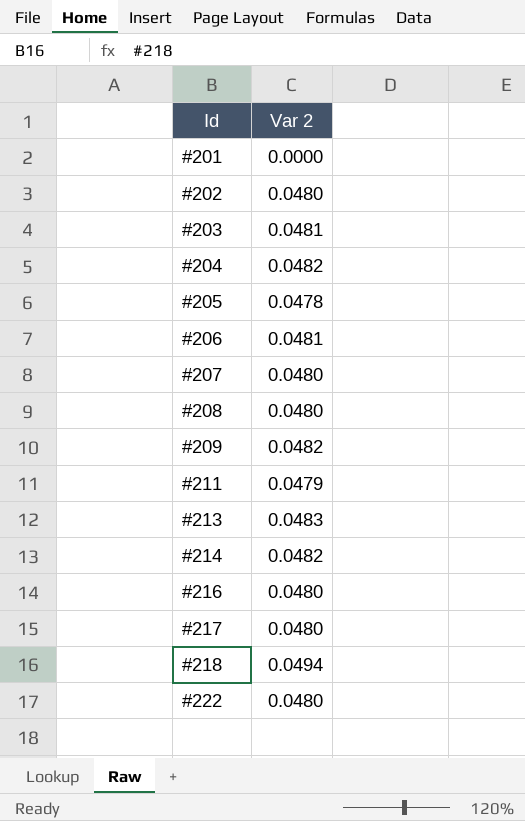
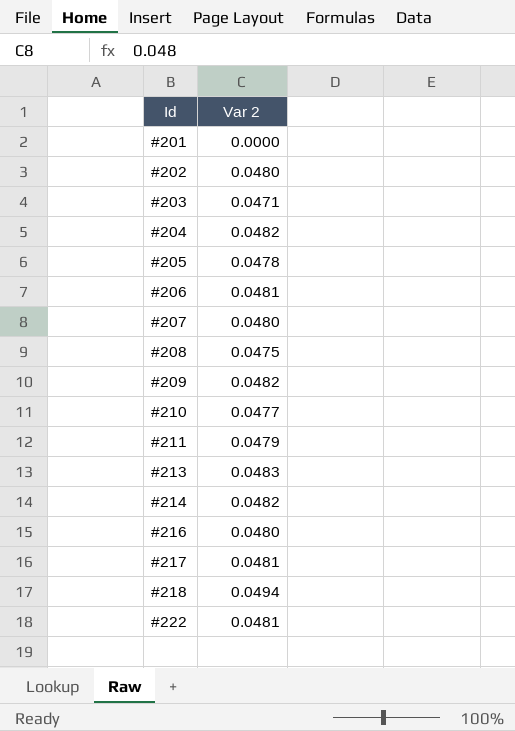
#203 | Var 2: 0.0481 -> 0.0471
#208 | Var 2: 0.0480 -> 0.0475
row #210: none -> 0.0477
#217 | Var 2: 0.0480 -> 0.0481
#222 | Var 2: 0.0480 -> 0.0481

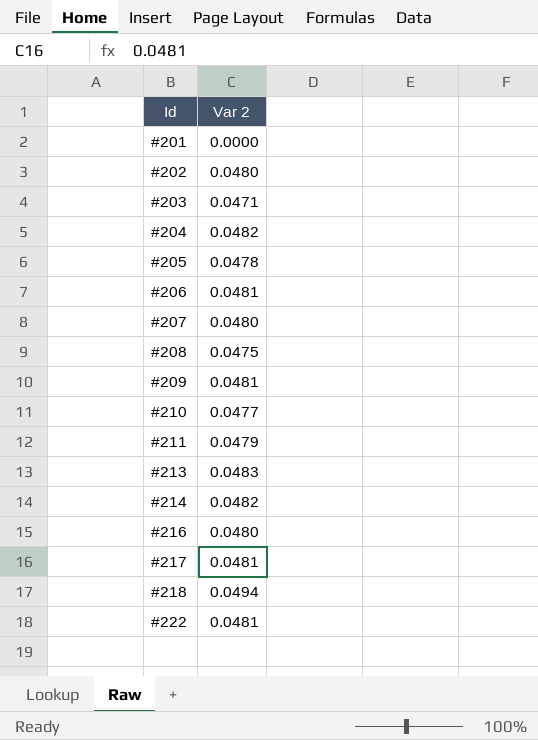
#209 | Var 2: 0.0482 -> 0.0481

